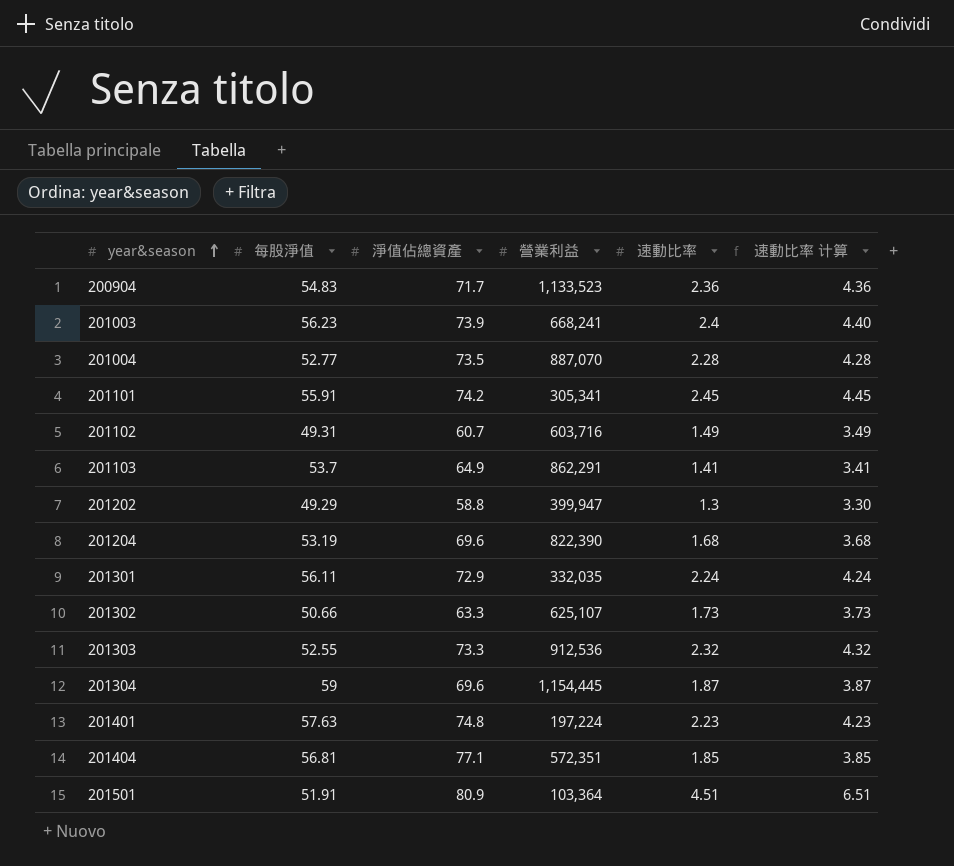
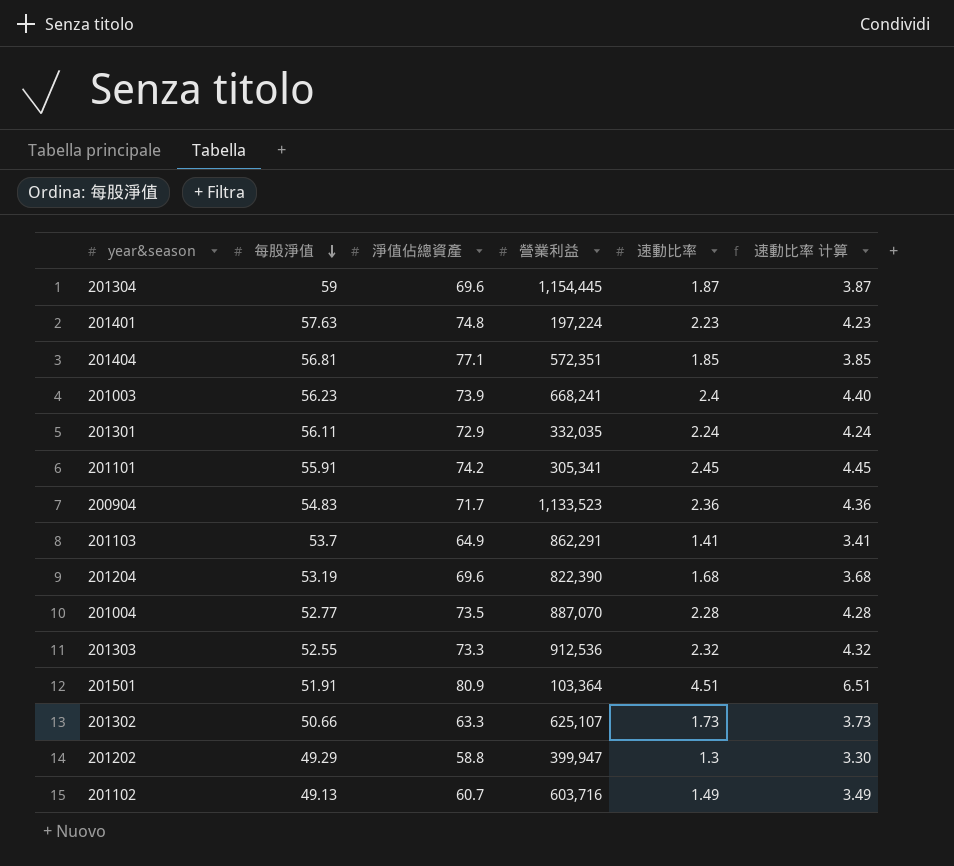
row order: year&season ascending -> 每股淨值 descending
201102 | 每股淨值: 49.31 -> 49.13

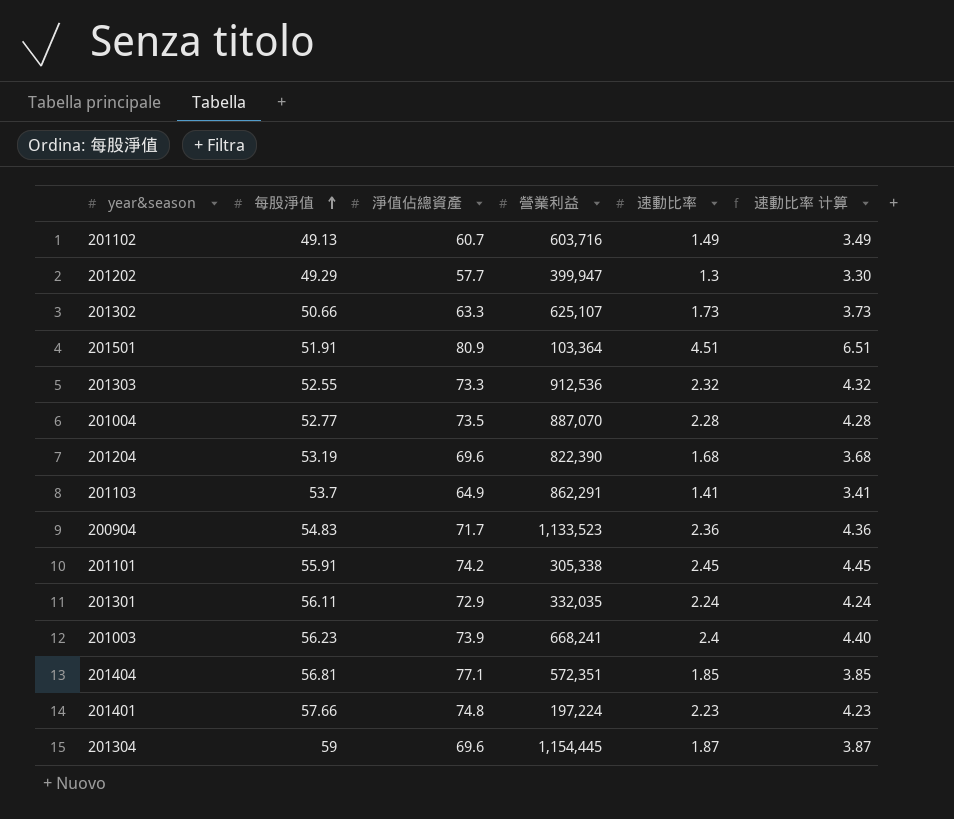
row order: 每股淨值 descending -> 每股淨值 ascending
201202 | 淨值佔總資產: 58.8 -> 57.7
201101 | 營業利益: 305,341 -> 305,338
201401 | 每股淨值: 57.63 -> 57.66

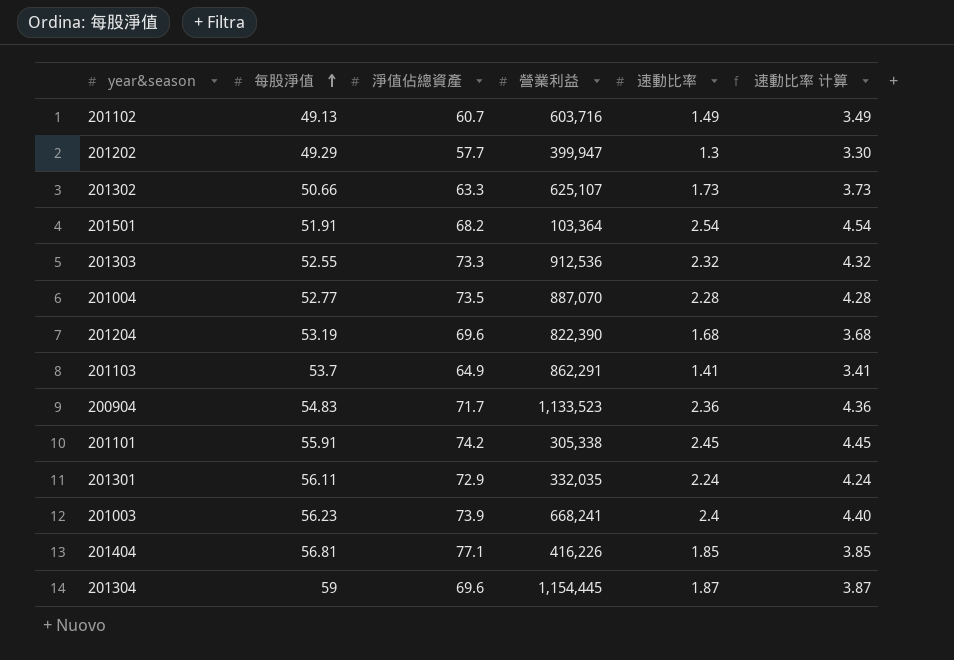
row 201401: 57.66 | 74.8 | 197,224 | 2.23 | 4.23 -> none
201501 | 淨值佔總資產: 80.9 -> 68.2
201501 | 速動比率: 4.51 -> 2.54
201501 | 速動比率 计算: 6.51 -> 4.54
201404 | 營業利益: 572,351 -> 416,226

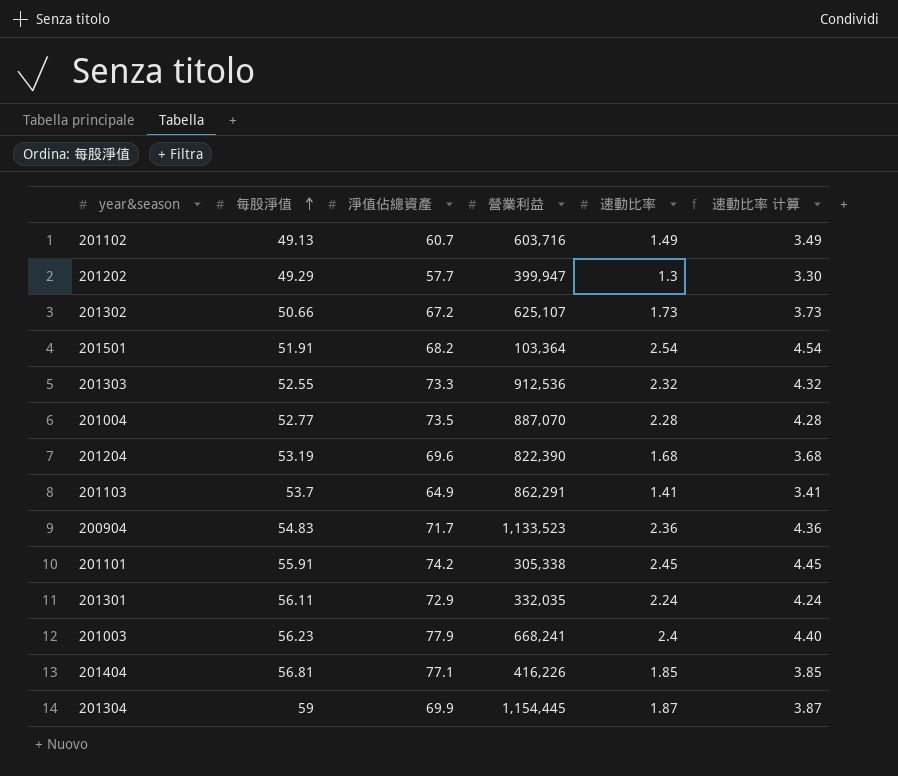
201302 | 淨值佔總資產: 63.3 -> 67.2
201003 | 淨值佔總資產: 73.9 -> 77.9
201304 | 淨值佔總資產: 69.6 -> 69.9

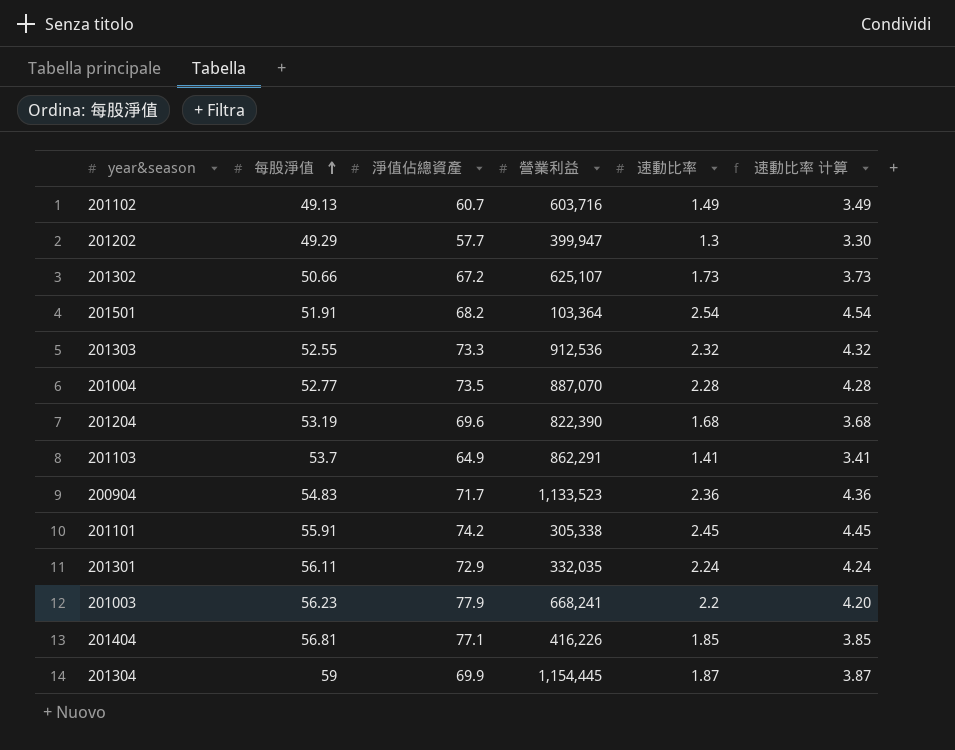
201003 | 速動比率: 2.4 -> 2.2
201003 | 速動比率 计算: 4.40 -> 4.20

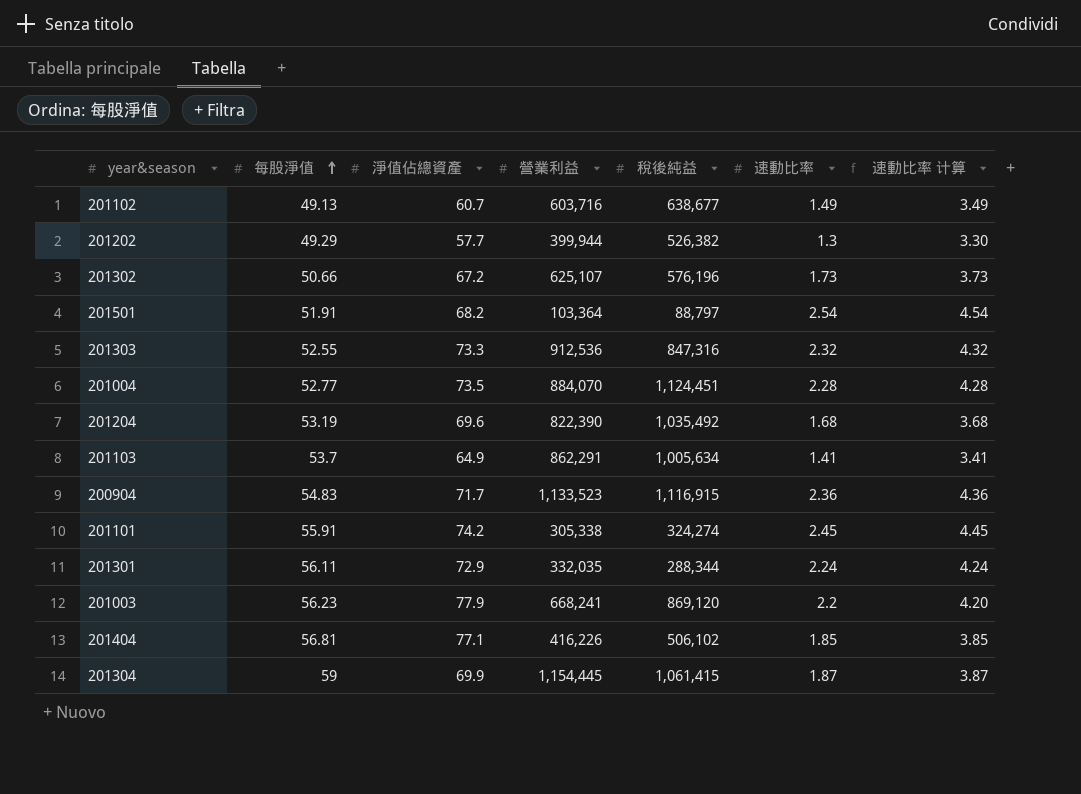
column 稅後純益 | position: none -> 5
201202 | 營業利益: 399,947 -> 399,944
201004 | 營業利益: 887,070 -> 884,070

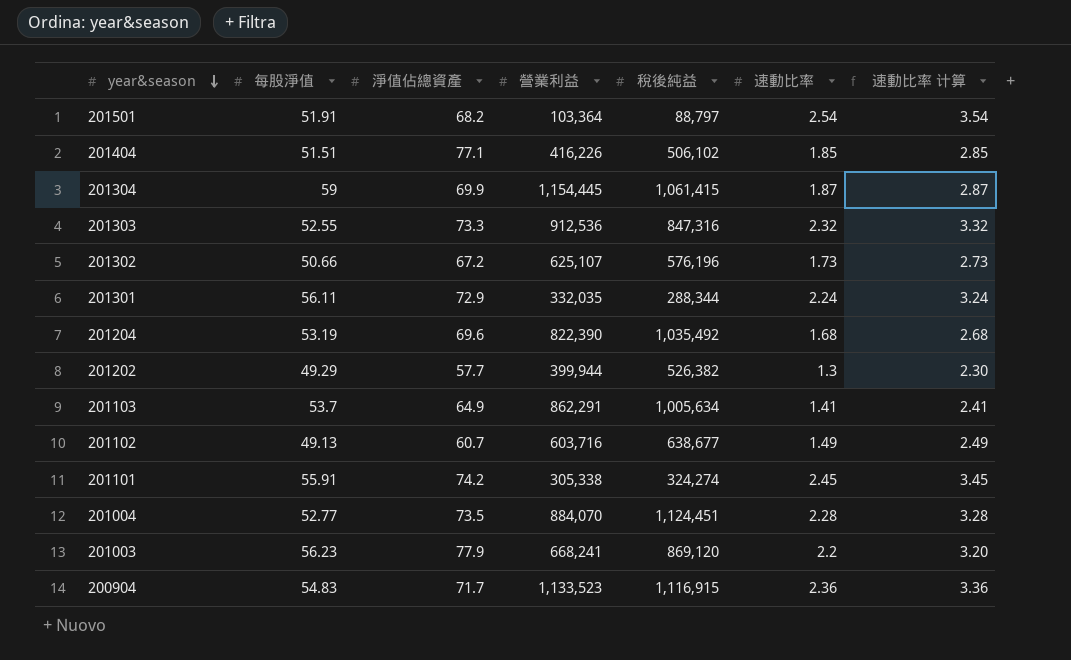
row order: 每股淨值 ascending -> year&season descending
column 速動比率 计算 | formula: [速動比率] + 2 -> [速動比率] + 1
201404 | 每股淨值: 56.81 -> 51.51

